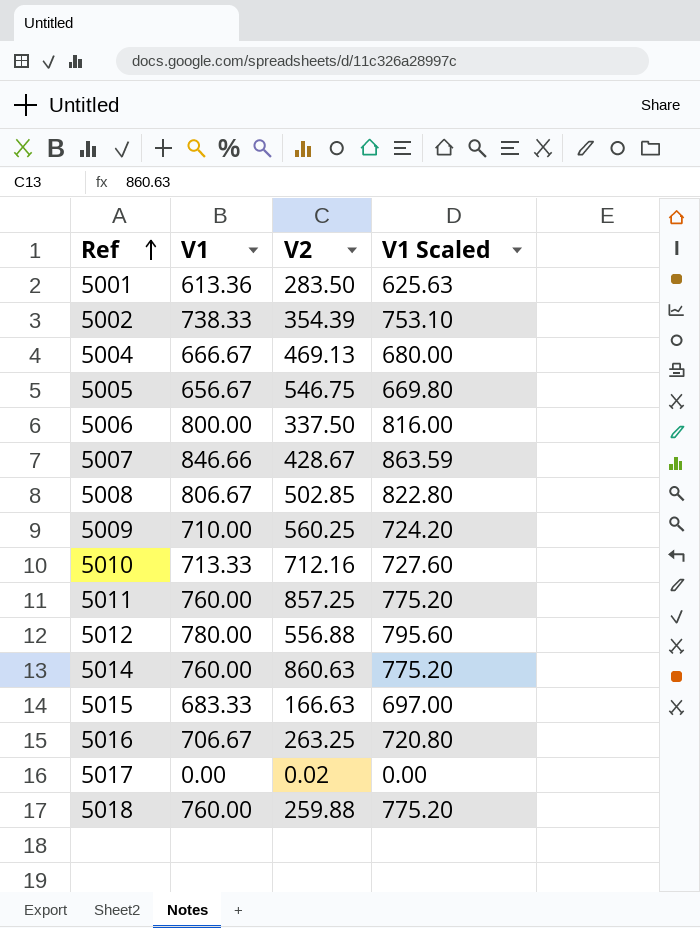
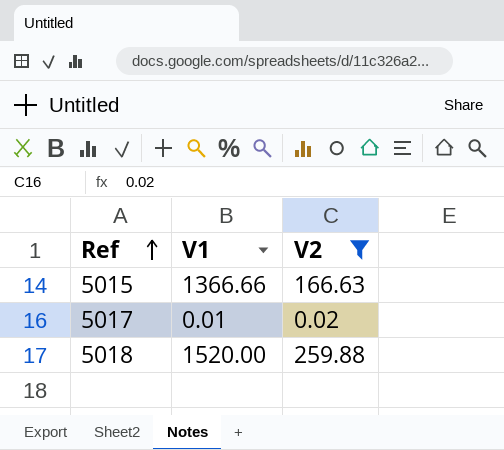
filter: none -> V2 <= 259.88
column V1 Scaled | formula: [V1] * 1.02 -> none
5015 | V1: 683.33 -> 1366.66
5017 | V1: 0.00 -> 0.01
5018 | V1: 760.00 -> 1520.00

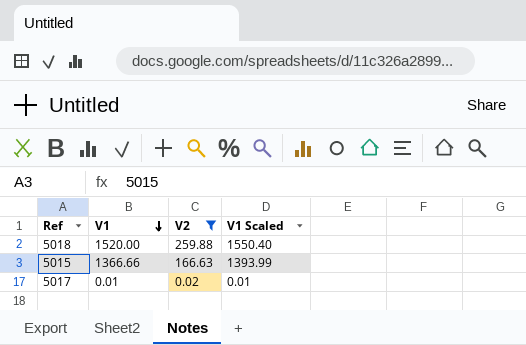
row order: Ref ascending -> V1 descending
column V1 Scaled | formula: none -> [V1] * 1.02

